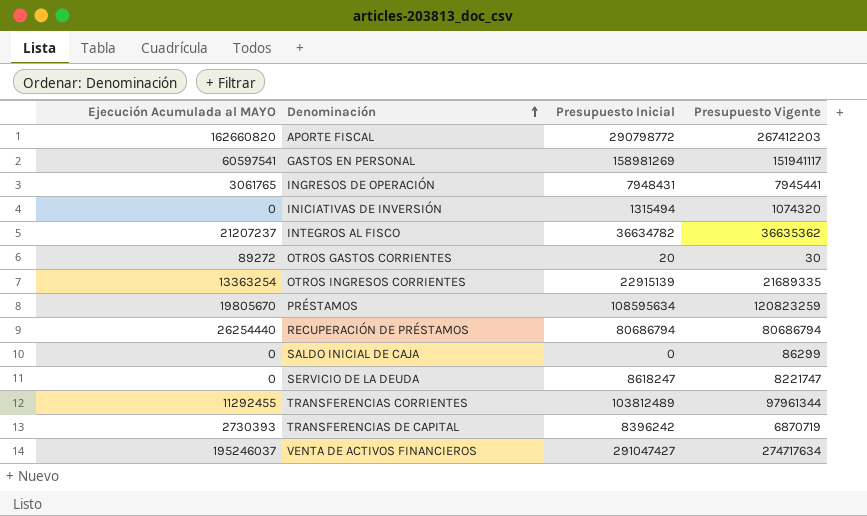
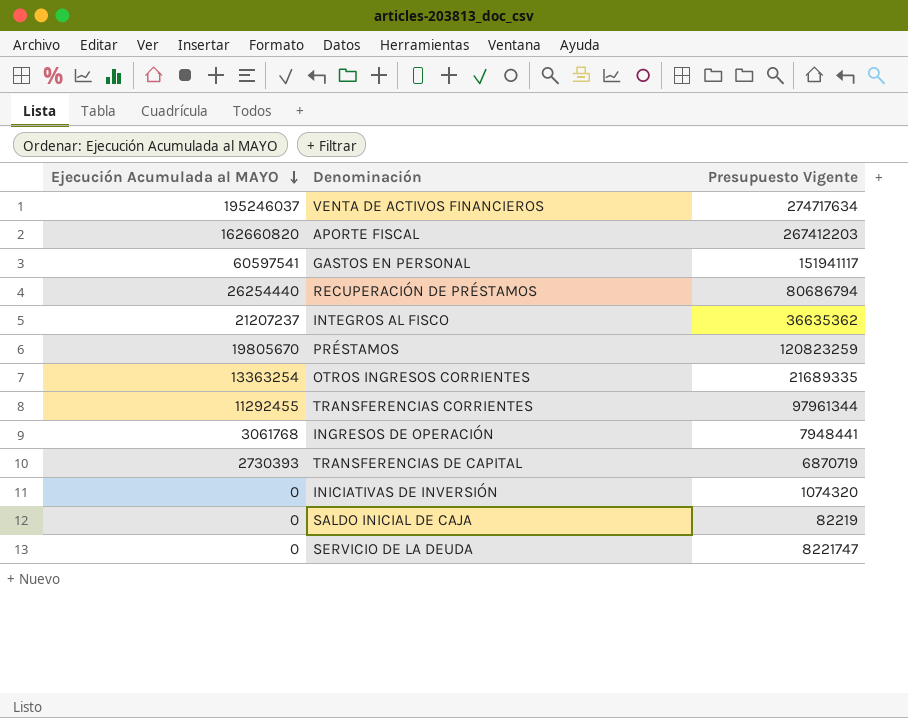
row order: Denominación ascending -> Ejecución Acumulada al MAYO descending
column Presupuesto Inicial | position: 3 -> none
row OTROS GASTOS CORRIENTES: 89272 | 20 | 30 -> none
INGRESOS DE OPERACIÓN | Ejecución Acumulada al MAYO: 3061765 -> 3061768
INGRESOS DE OPERACIÓN | Presupuesto Vigente: 7945441 -> 7948441
SALDO INICIAL DE CAJA | Presupuesto Vigente: 86299 -> 82219

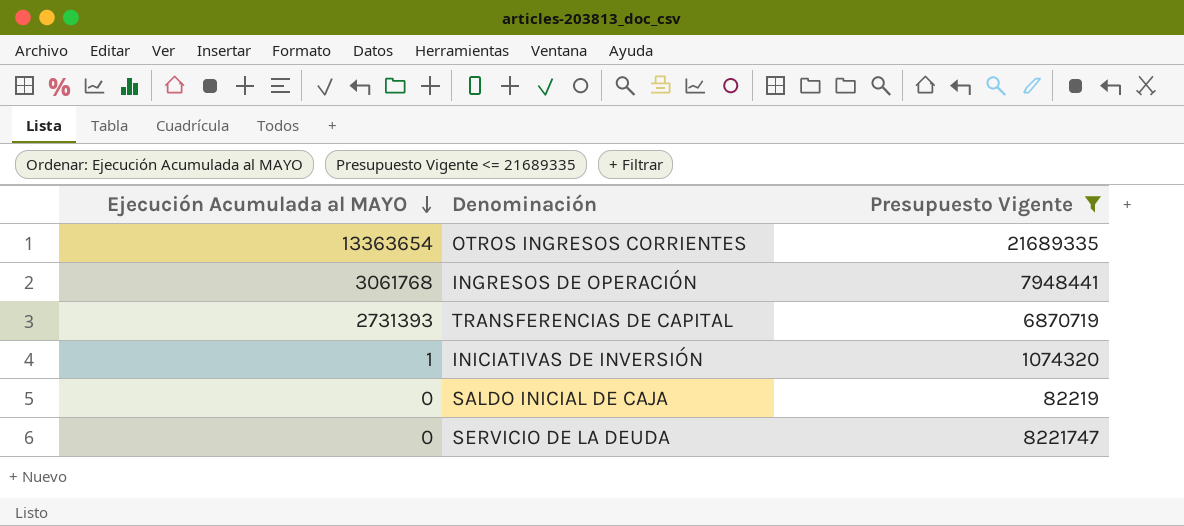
filter: none -> Presupuesto Vigente <= 21689335
OTROS INGRESOS CORRIENTES | Ejecución Acumulada al MAYO: 13363254 -> 13363654
TRANSFERENCIAS DE CAPITAL | Ejecución Acumulada al MAYO: 2730393 -> 2731393
INICIATIVAS DE INVERSIÓN | Ejecución Acumulada al MAYO: 0 -> 1

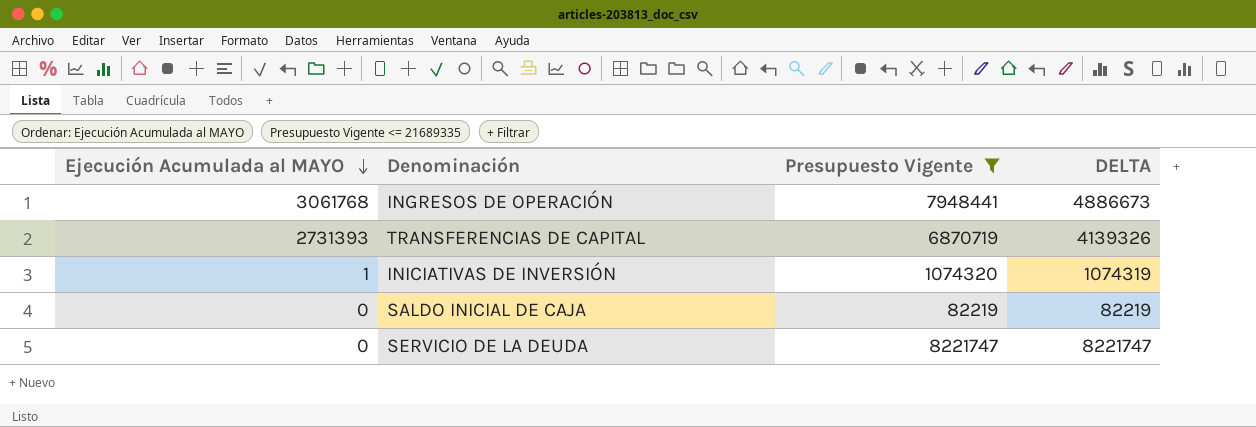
column DELTA | formula: none -> [Presupuesto Vigente] - [Ejecución Acumulada al MAYO]
row OTROS INGRESOS CORRIENTES: 13363654 | 21689335 -> none

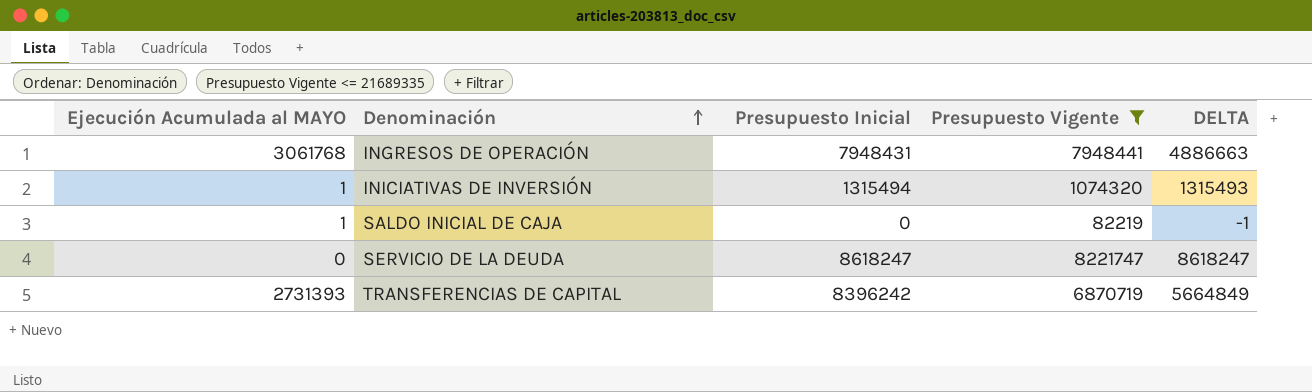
row order: Ejecución Acumulada al MAYO descending -> Denominación ascending
column Presupuesto Inicial | position: none -> 3
column DELTA | formula: [Presupuesto Vigente] - [Ejecución Acumulada al MAYO] -> [Presupuesto Inicial] - [Ejecución Acumulada al MAYO]
SALDO INICIAL DE CAJA | Ejecución Acumulada al MAYO: 0 -> 1

